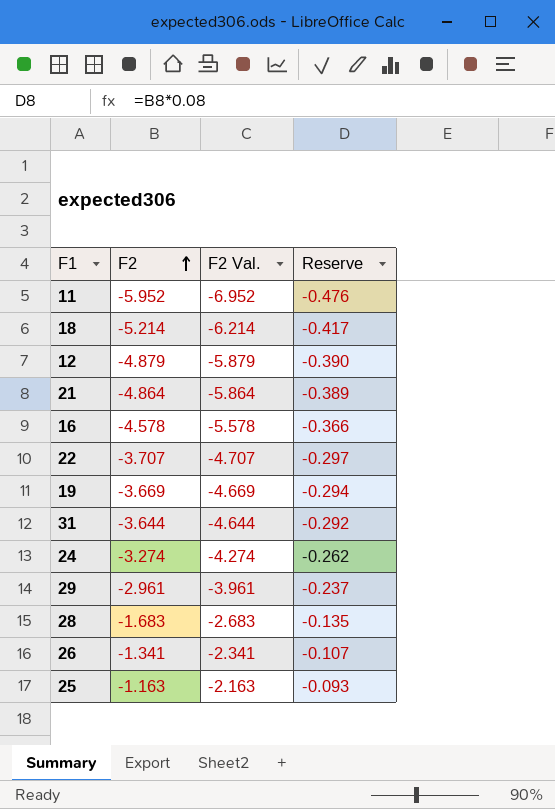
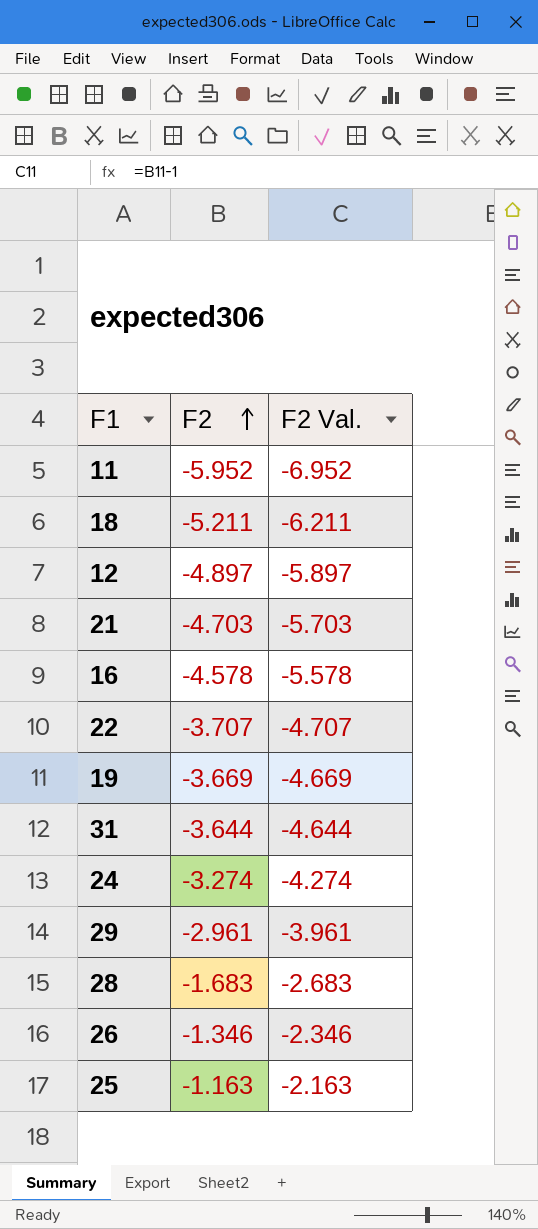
column Reserve | formula: [F2] * 0.08 -> none
18 | F2: -5.214 -> -5.211
18 | F2 Val.: -6.214 -> -6.211
12 | F2: -4.879 -> -4.897
12 | F2 Val.: -5.879 -> -5.897
21 | F2: -4.864 -> -4.703
21 | F2 Val.: -5.864 -> -5.703
26 | F2: -1.341 -> -1.346
26 | F2 Val.: -2.341 -> -2.346

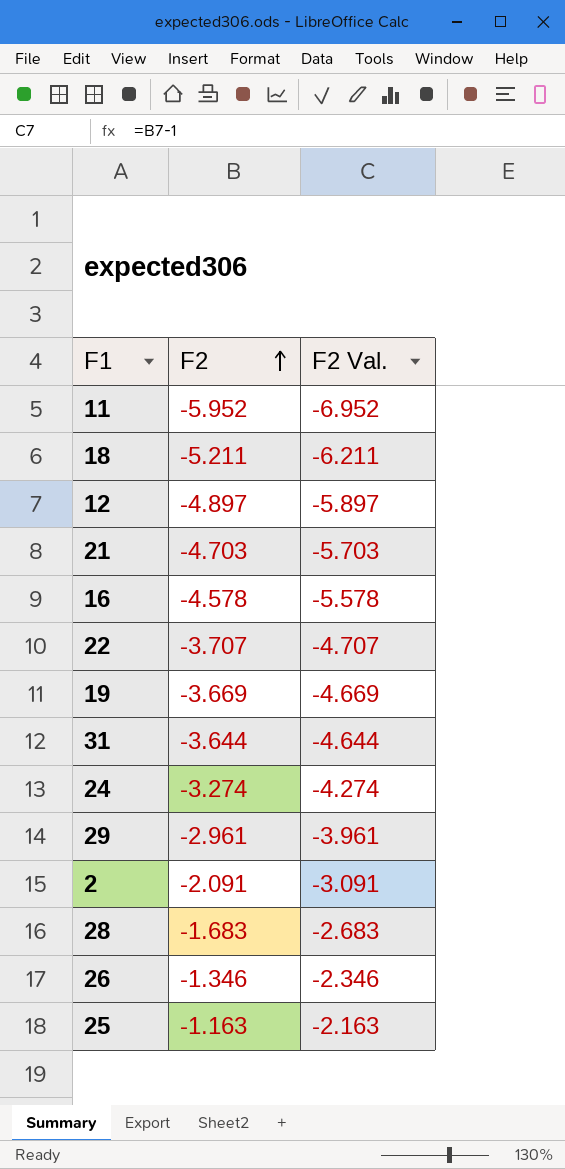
row 2: none -> -2.091 | -3.091

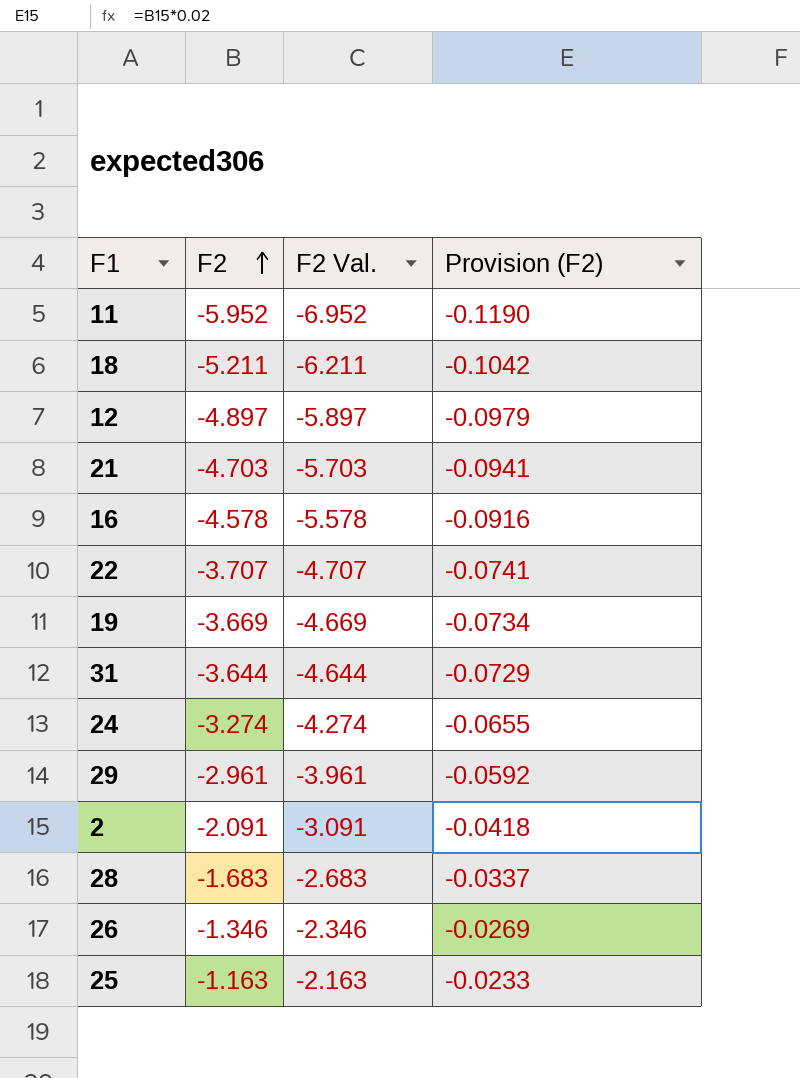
column Provision (F2) | formula: none -> [F2] * 0.02

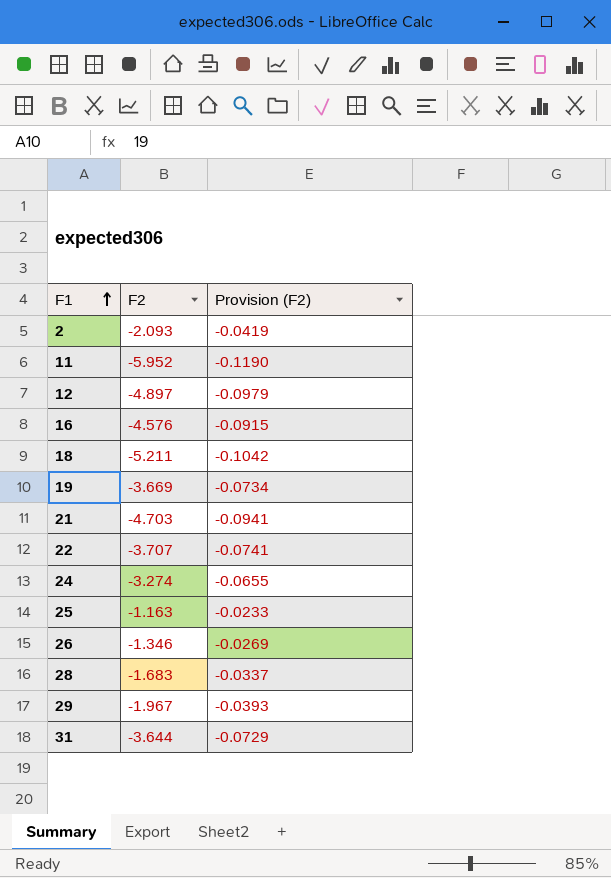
row order: F2 ascending -> F1 ascending
column F2 Val. | formula: [F2] - 1 -> none
2 | F2: -2.091 -> -2.093
2 | Provision (F2): -0.0418 -> -0.0419
16 | F2: -4.578 -> -4.576
16 | Provision (F2): -0.0916 -> -0.0915
29 | F2: -2.961 -> -1.967
29 | Provision (F2): -0.0592 -> -0.0393

